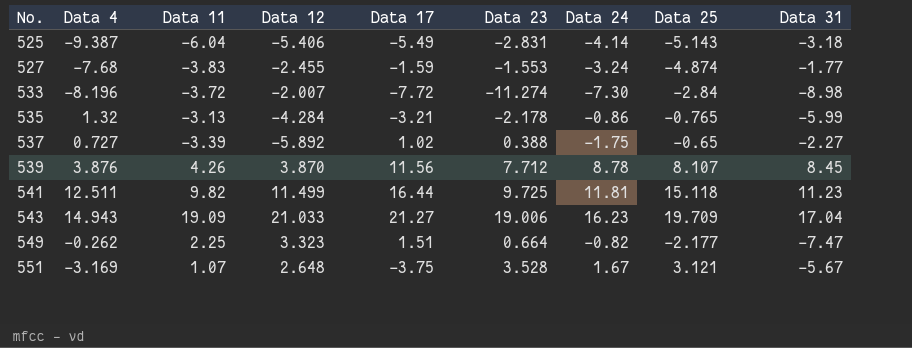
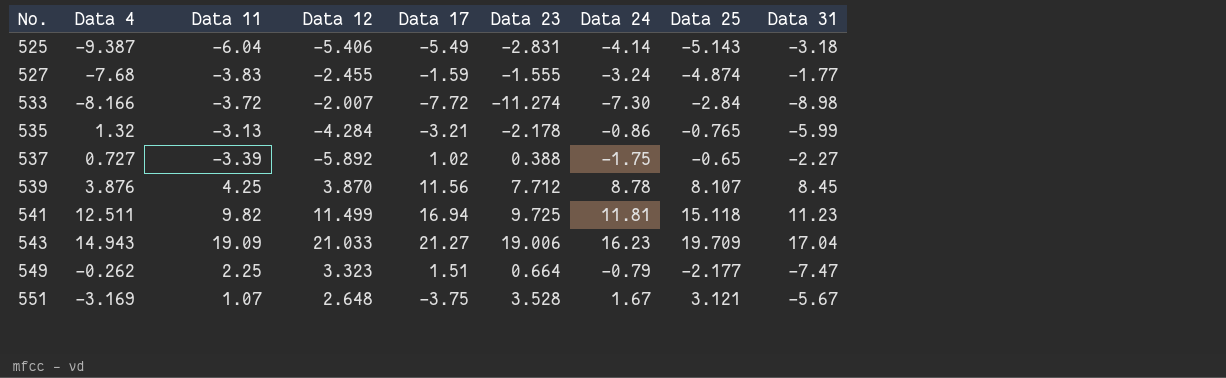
527 | Data 23: -1.553 -> -1.555
533 | Data 4: -8.196 -> -8.166
539 | Data 11: 4.26 -> 4.25
541 | Data 17: 16.44 -> 16.94
549 | Data 24: -0.82 -> -0.79

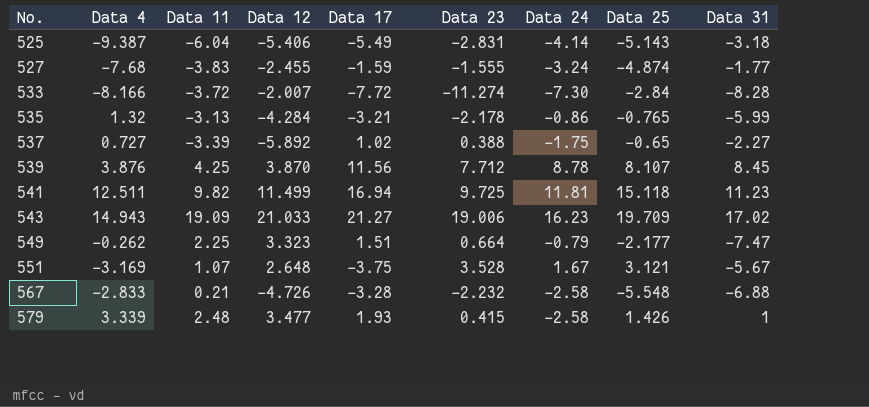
533 | Data 31: -8.98 -> -8.28
543 | Data 31: 17.04 -> 17.02
row 567: none -> -2.833 | 0.21 | -4.726 | -3.28 | -2.232 | -2.58 | -5.548 | -6.88
row 579: none -> 3.339 | 2.48 | 3.477 | 1.93 | 0.415 | -2.58 | 1.426 | 1

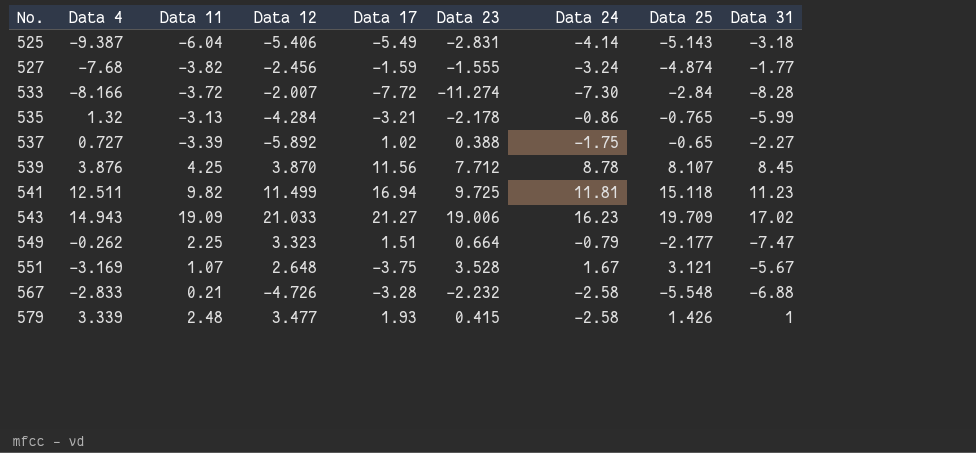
527 | Data 11: -3.83 -> -3.82
527 | Data 12: -2.455 -> -2.456

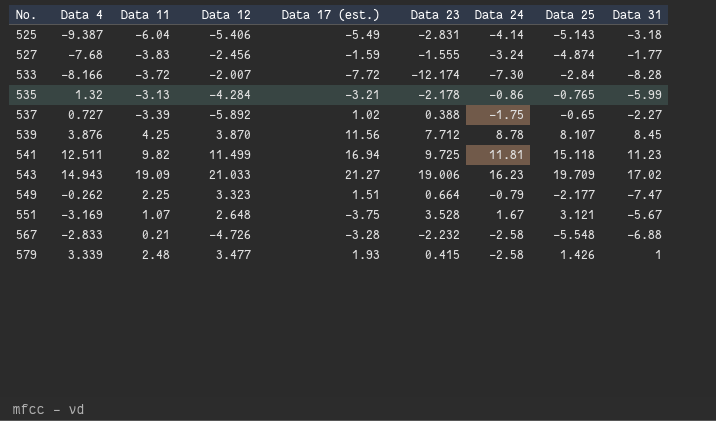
column name: Data 17 -> Data 17 (est.)
527 | Data 11: -3.82 -> -3.83
533 | Data 23: -11.274 -> -12.174

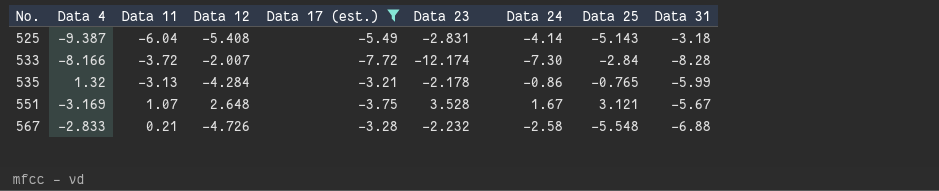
filter: none -> Data 17 (est.) <= -3.21
525 | Data 12: -5.406 -> -5.408

